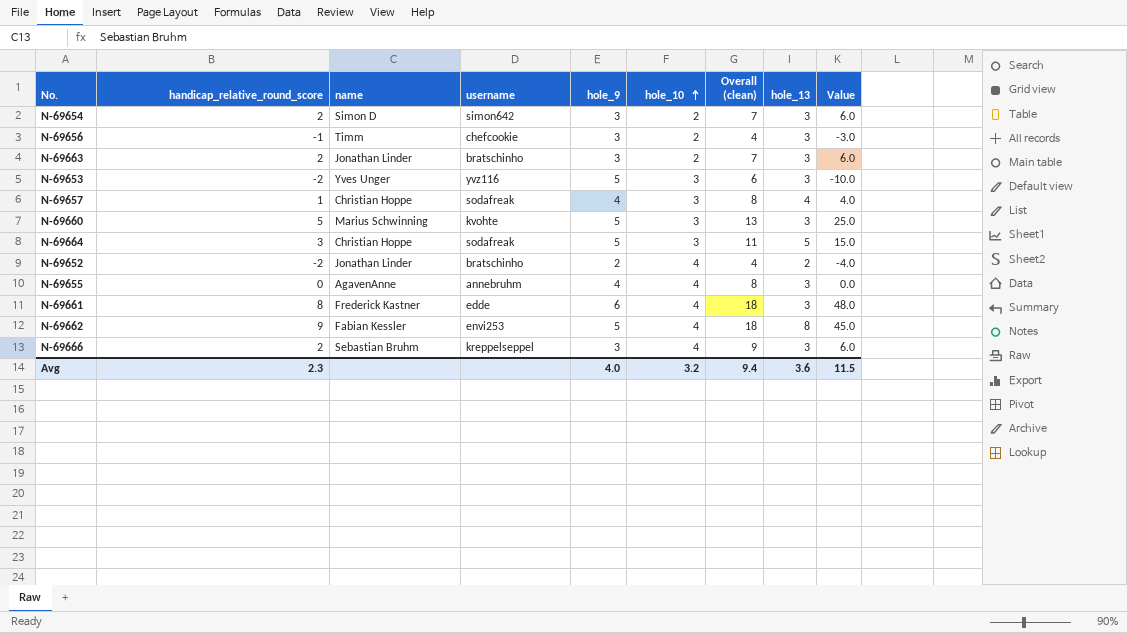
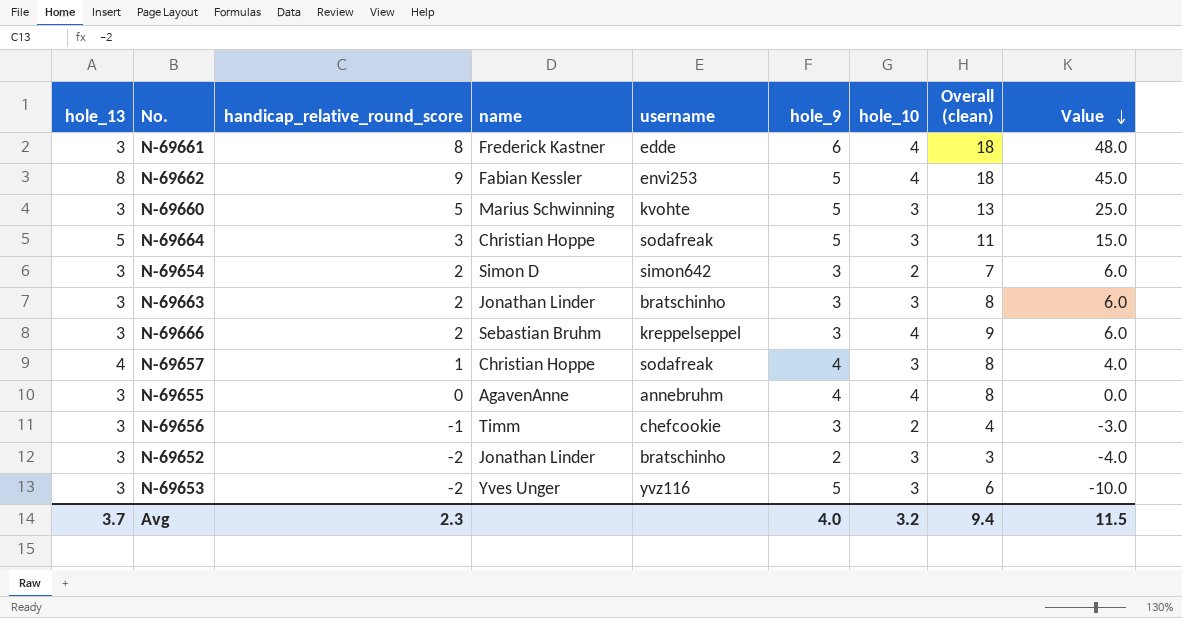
row order: hole_10 ascending -> Value descending
column hole_13 | position: 8 -> 1
N-69663 | hole_10: 2 -> 3
N-69663 | Overall (clean): 7 -> 8
N-69652 | hole_13: 2 -> 3
N-69652 | hole_10: 4 -> 3
N-69652 | Overall (clean): 4 -> 3
Avg | hole_13: 3.6 -> 3.7

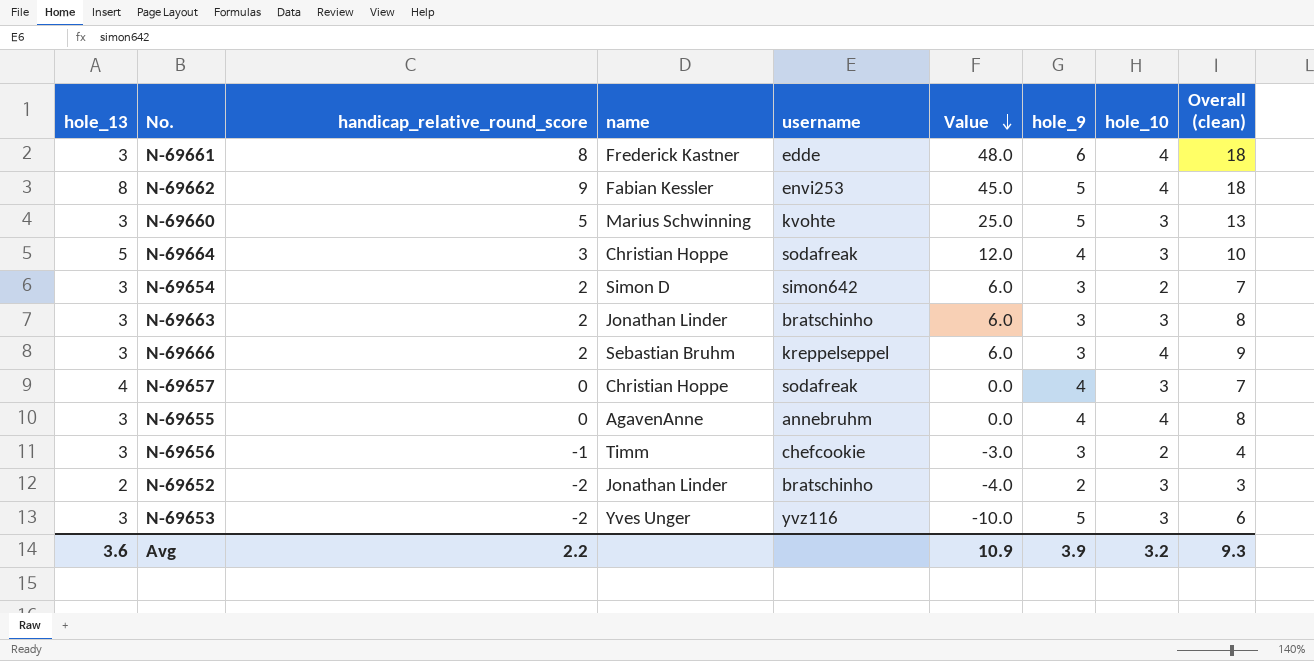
column Value | position: 9 -> 6
N-69664 | Value: 15.0 -> 12.0
N-69664 | hole_9: 5 -> 4
N-69664 | Overall (clean): 11 -> 10
N-69657 | handicap_relative_round_score: 1 -> 0
N-69657 | Value: 4.0 -> 0.0
N-69657 | Overall (clean): 8 -> 7
N-69652 | hole_13: 3 -> 2
Avg | hole_13: 3.7 -> 3.6
Avg | handicap_relative_round_score: 2.3 -> 2.2
Avg | Value: 11.5 -> 10.9
Avg | hole_9: 4.0 -> 3.9
Avg | Overall (clean): 9.4 -> 9.3

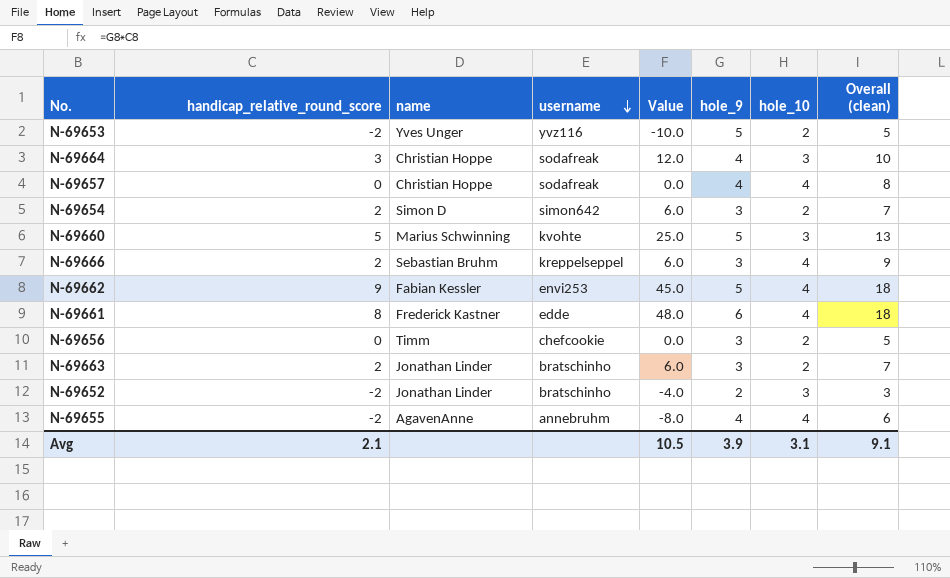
row order: Value descending -> username descending
column hole_13 | position: 1 -> none
N-69653 | hole_10: 3 -> 2
N-69653 | Overall (clean): 6 -> 5
N-69657 | hole_10: 3 -> 4
N-69657 | Overall (clean): 7 -> 8
N-69656 | handicap_relative_round_score: -1 -> 0
N-69656 | Value: -3.0 -> 0.0
N-69656 | Overall (clean): 4 -> 5
N-69663 | hole_10: 3 -> 2
N-69663 | Overall (clean): 8 -> 7
N-69655 | handicap_relative_round_score: 0 -> -2
N-69655 | Value: 0.0 -> -8.0
N-69655 | Overall (clean): 8 -> 6
Avg | handicap_relative_round_score: 2.2 -> 2.1
Avg | Value: 10.9 -> 10.5
Avg | hole_10: 3.2 -> 3.1
Avg | Overall (clean): 9.3 -> 9.1

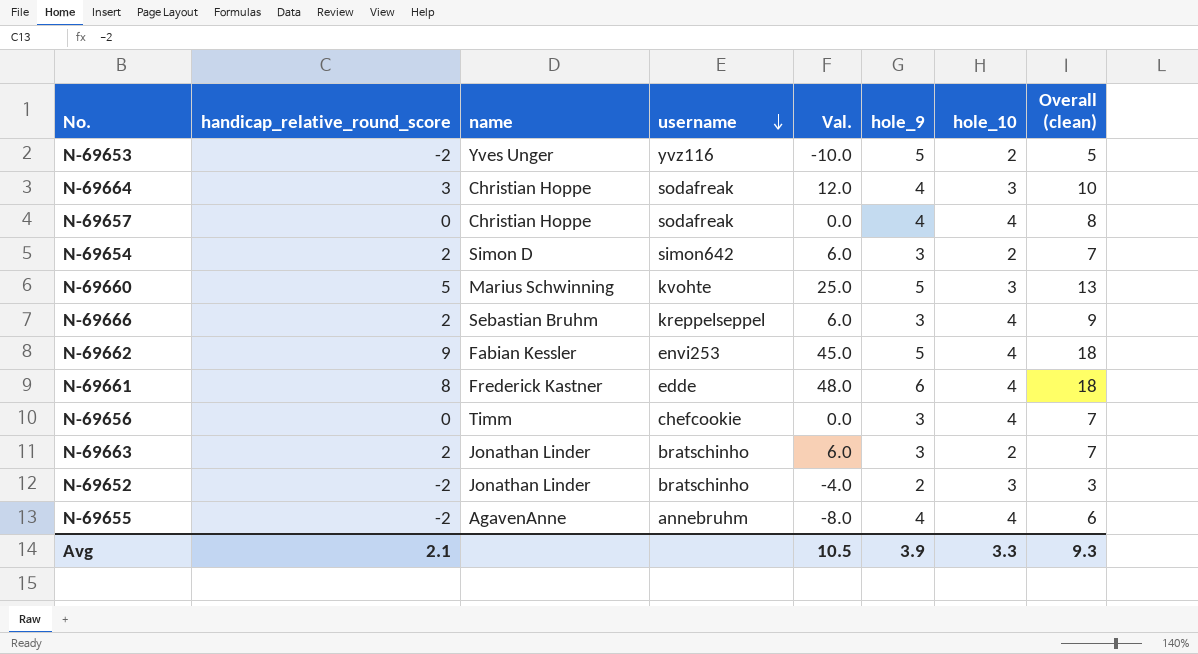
column name: Value -> Val.
N-69656 | hole_10: 2 -> 4
N-69656 | Overall (clean): 5 -> 7
Avg | hole_10: 3.1 -> 3.3
Avg | Overall (clean): 9.1 -> 9.3

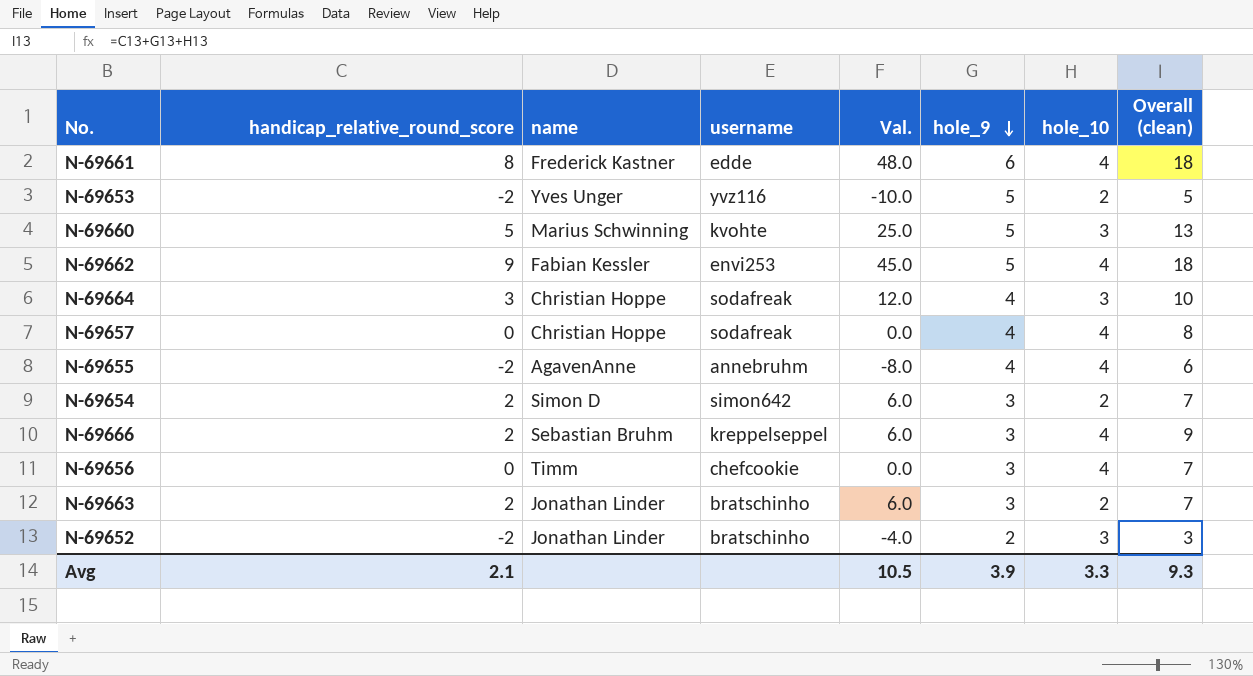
row order: username descending -> hole_9 descending

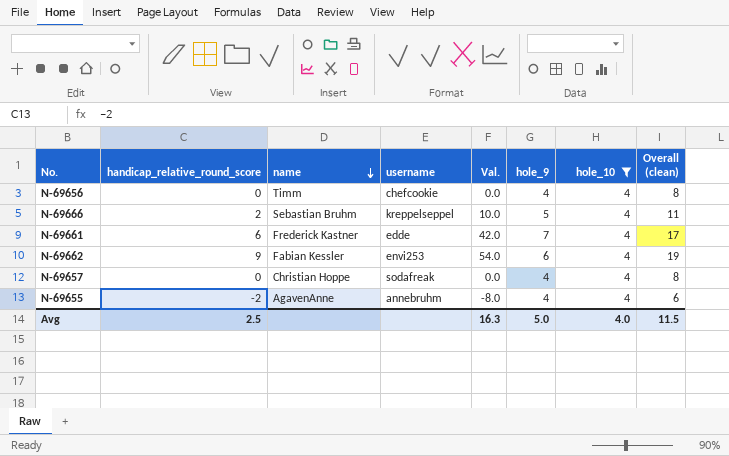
filter: none -> hole_10 = 4
row order: hole_9 descending -> name descending
N-69656 | hole_9: 3 -> 4
N-69656 | Overall (clean): 7 -> 8
N-69666 | Val.: 6.0 -> 10.0
N-69666 | hole_9: 3 -> 5
N-69666 | Overall (clean): 9 -> 11
N-69661 | handicap_relative_round_score: 8 -> 6
N-69661 | Val.: 48.0 -> 42.0
N-69661 | hole_9: 6 -> 7
N-69661 | Overall (clean): 18 -> 17
N-69662 | Val.: 45.0 -> 54.0
N-69662 | hole_9: 5 -> 6
N-69662 | Overall (clean): 18 -> 19
Avg | handicap_relative_round_score: 2.1 -> 2.5
Avg | Val.: 10.5 -> 16.3
Avg | hole_9: 3.9 -> 5.0
Avg | hole_10: 3.3 -> 4.0
Avg | Overall (clean): 9.3 -> 11.5

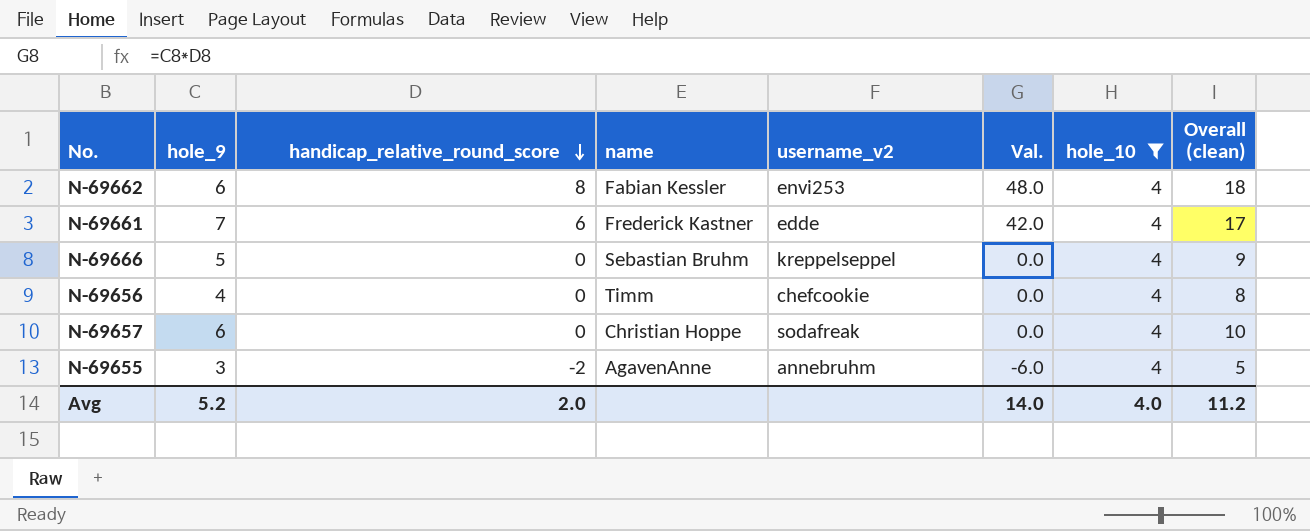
row order: name descending -> handicap_relative_round_score descending
column hole_9 | position: 6 -> 2
column name: username -> username_v2
N-69662 | handicap_relative_round_score: 9 -> 8
N-69662 | Val.: 54.0 -> 48.0
N-69662 | Overall (clean): 19 -> 18
N-69666 | handicap_relative_round_score: 2 -> 0
N-69666 | Val.: 10.0 -> 0.0
N-69666 | Overall (clean): 11 -> 9
N-69657 | hole_9: 4 -> 6
N-69657 | Overall (clean): 8 -> 10
N-69655 | hole_9: 4 -> 3
N-69655 | Val.: -8.0 -> -6.0
N-69655 | Overall (clean): 6 -> 5
Avg | hole_9: 5.0 -> 5.2
Avg | handicap_relative_round_score: 2.5 -> 2.0
Avg | Val.: 16.3 -> 14.0
Avg | Overall (clean): 11.5 -> 11.2

